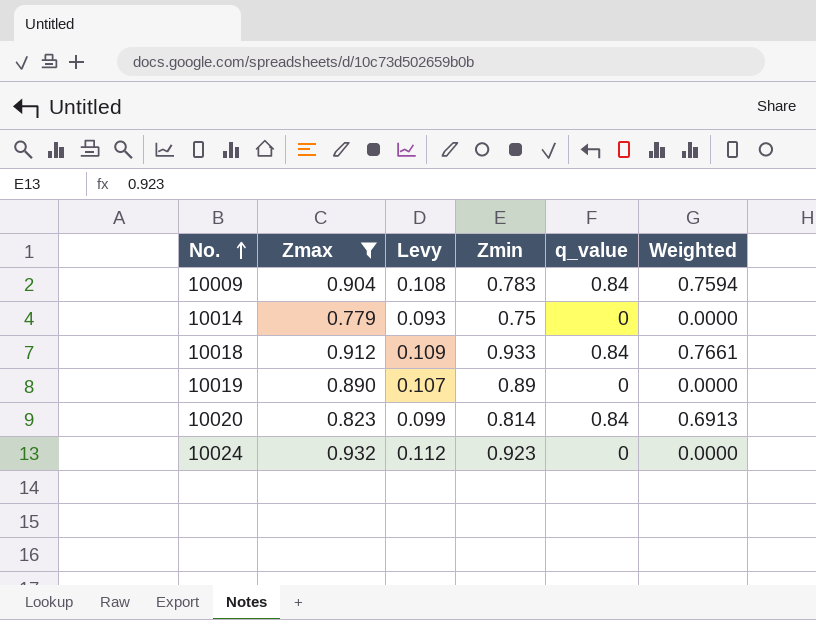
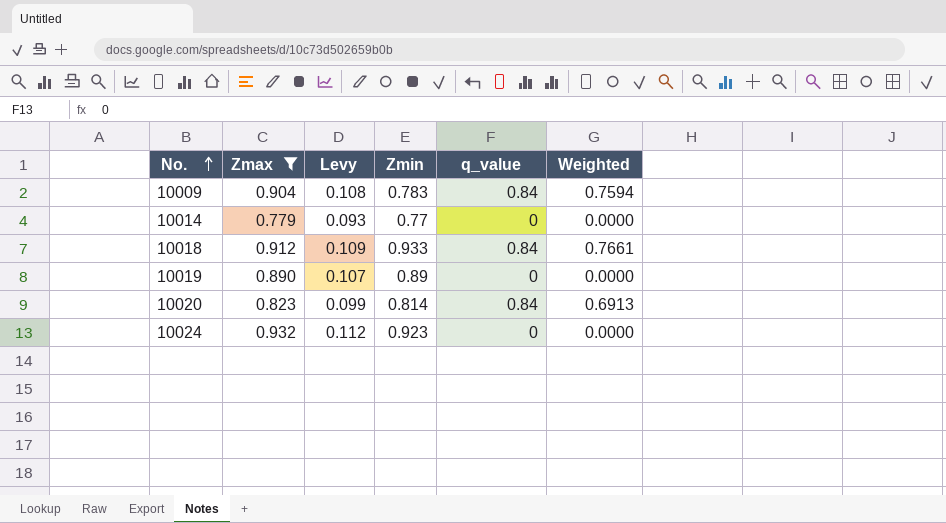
10014 | Zmin: 0.75 -> 0.77

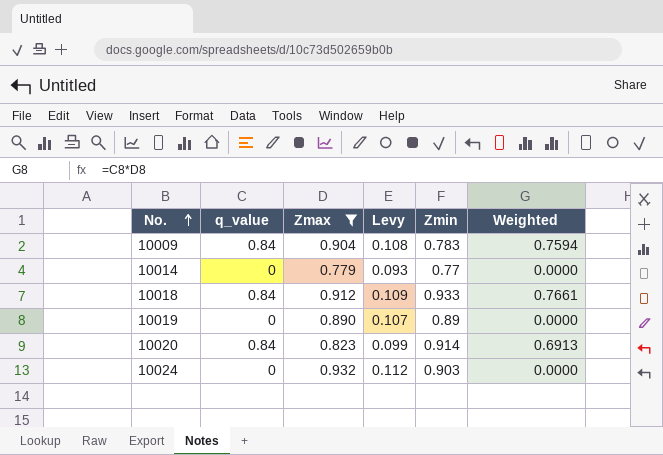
column q_value | position: 5 -> 2
10020 | Zmin: 0.814 -> 0.914
10024 | Zmin: 0.923 -> 0.903

